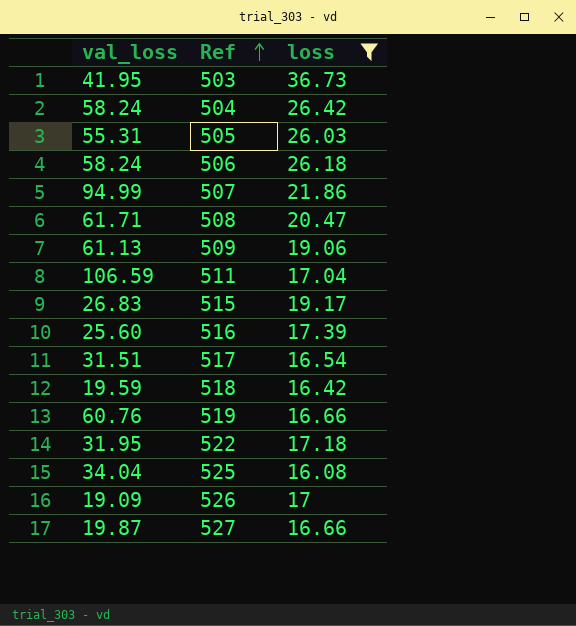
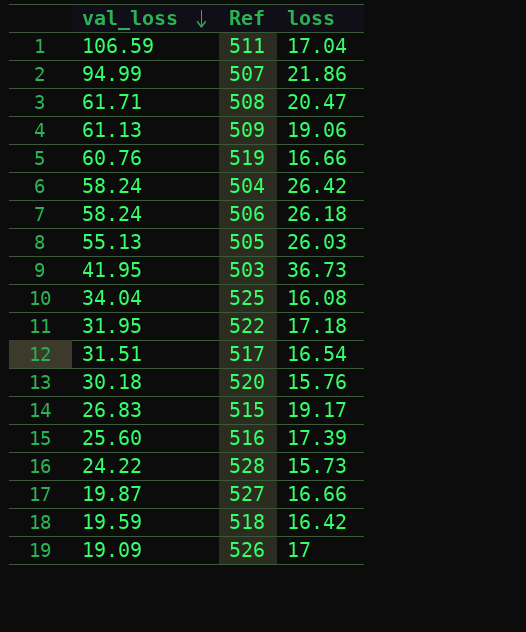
filter: loss >= 16.08 -> none
row order: Ref ascending -> val_loss descending
505 | val_loss: 55.31 -> 55.13

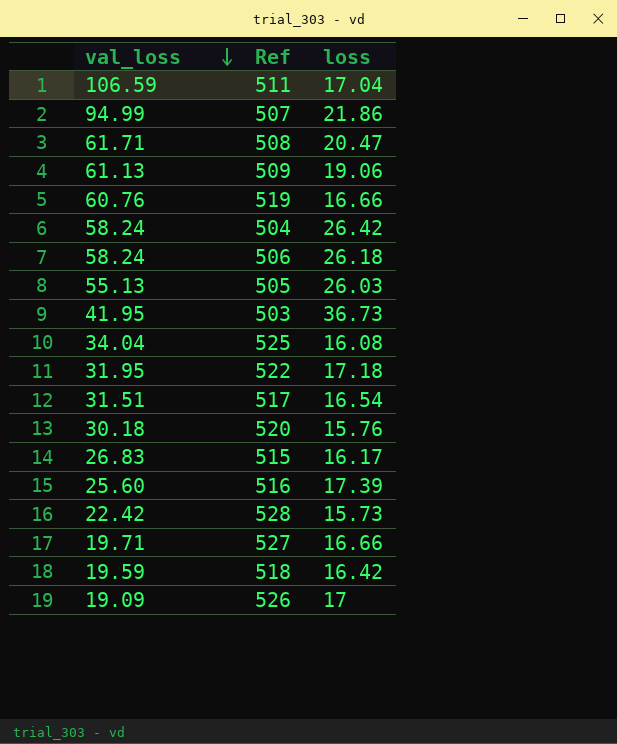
515 | loss: 19.17 -> 16.17
528 | val_loss: 24.22 -> 22.42
527 | val_loss: 19.87 -> 19.71

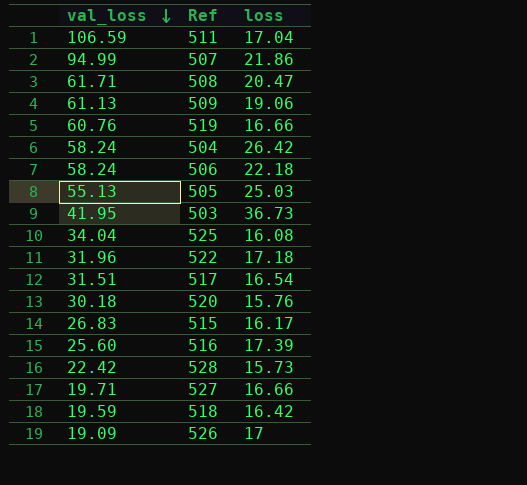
506 | loss: 26.18 -> 22.18
505 | loss: 26.03 -> 25.03
522 | val_loss: 31.95 -> 31.96

